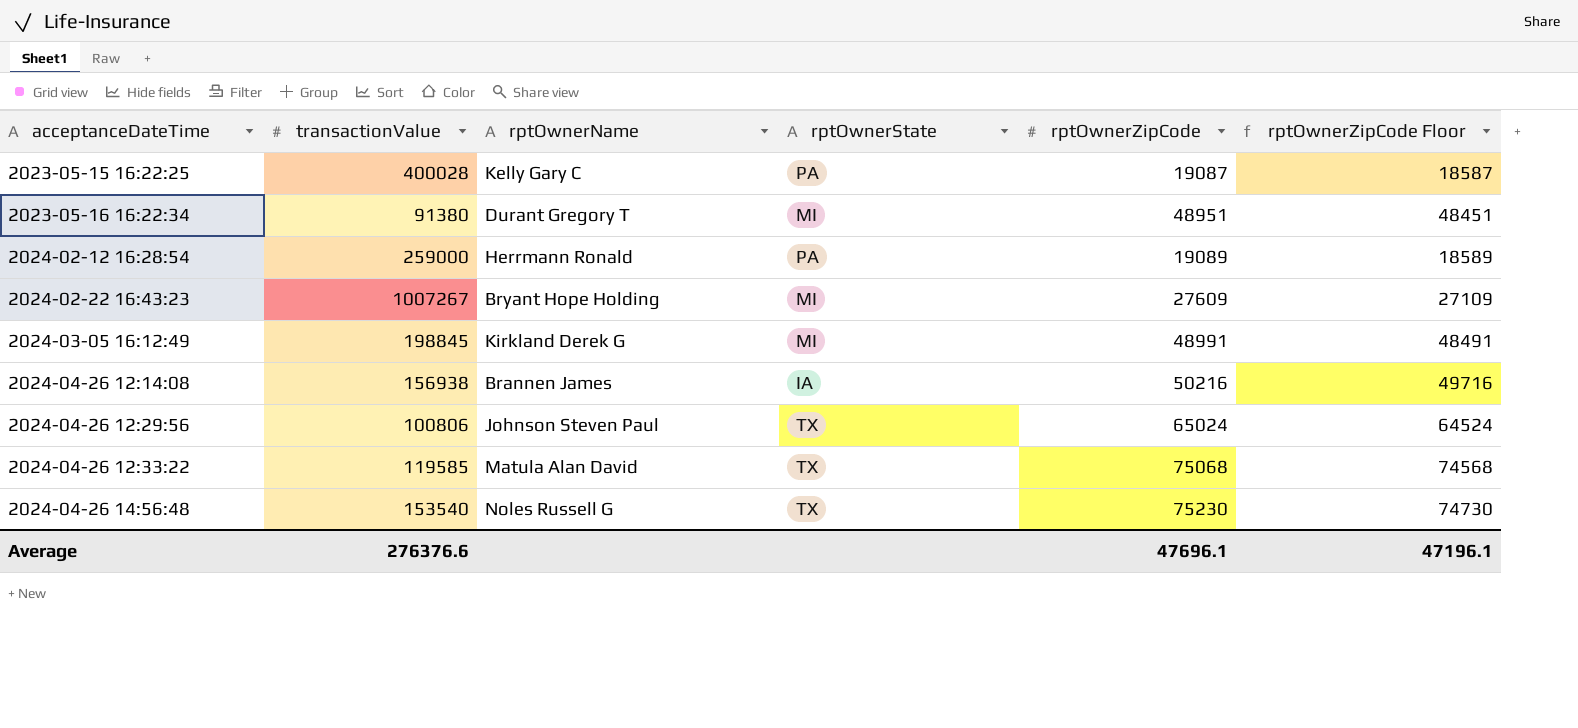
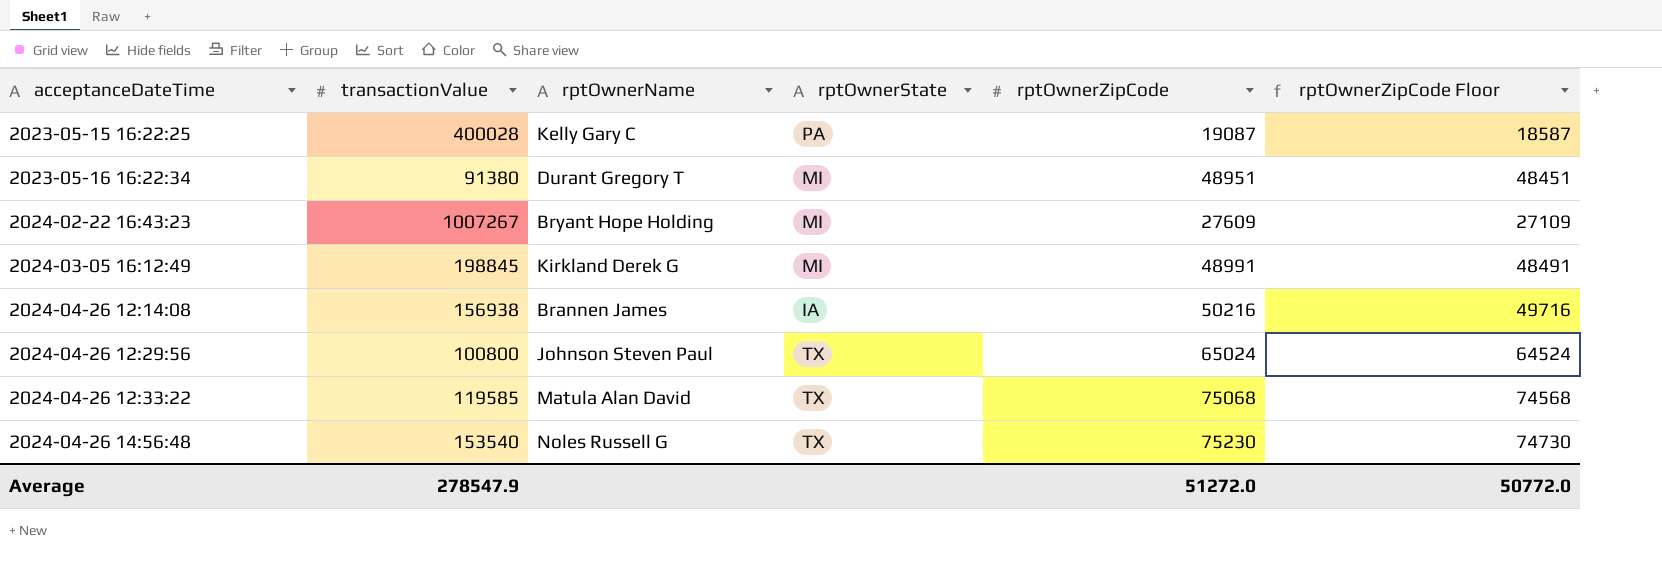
row 2024-02-12 16:28:54: 259000 | Herrmann Ronald | PA | 19089 | 18589 -> none
2024-04-26 12:29:56 | transactionValue: 100806 -> 100800
Average | transactionValue: 276376.6 -> 278547.9
Average | rptOwnerZipCode: 47696.1 -> 51272.0
Average | rptOwnerZipCode Floor: 47196.1 -> 50772.0

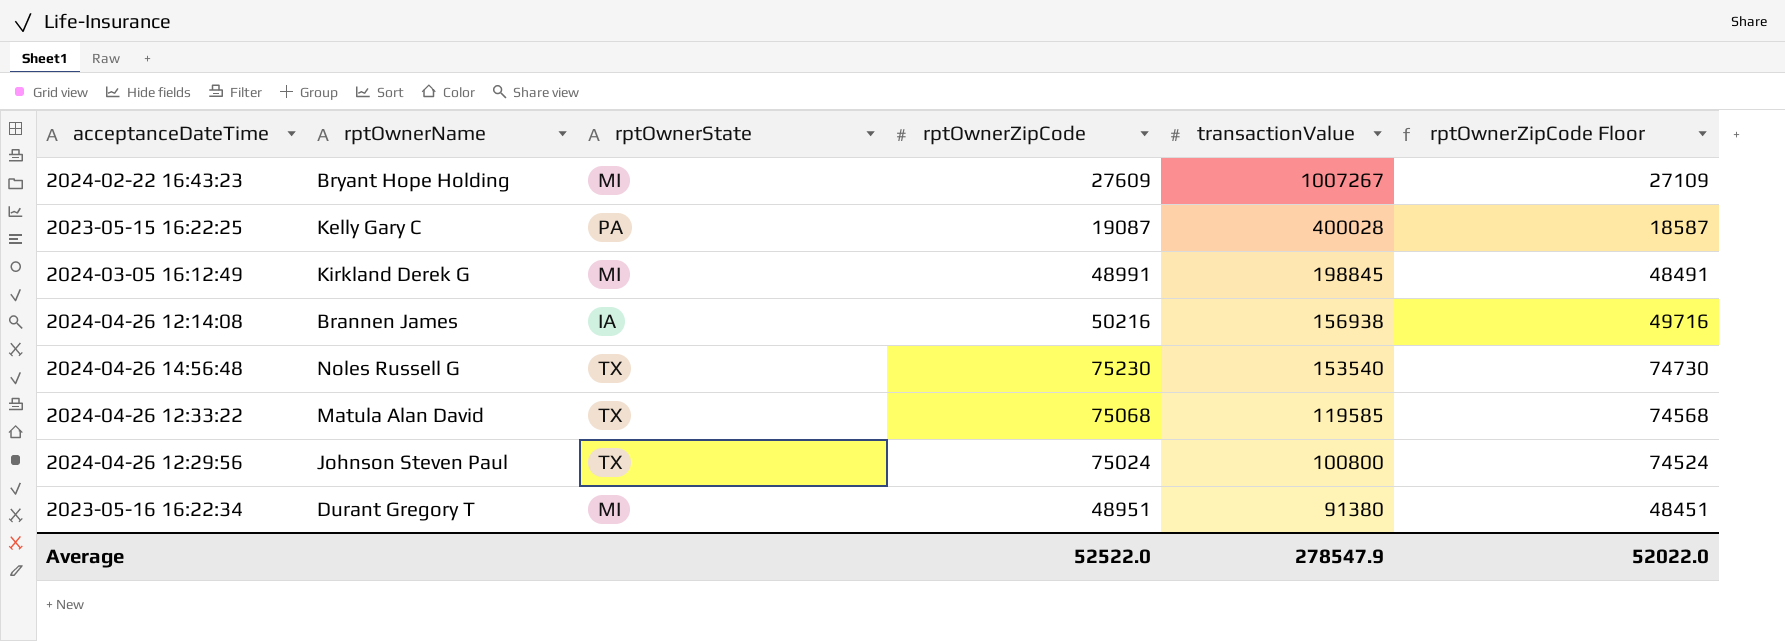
row order: acceptanceDateTime ascending -> transactionValue descending
column transactionValue | position: 2 -> 5
2024-04-26 12:29:56 | rptOwnerZipCode: 65024 -> 75024
2024-04-26 12:29:56 | rptOwnerZipCode Floor: 64524 -> 74524
Average | rptOwnerZipCode: 51272.0 -> 52522.0
Average | rptOwnerZipCode Floor: 50772.0 -> 52022.0

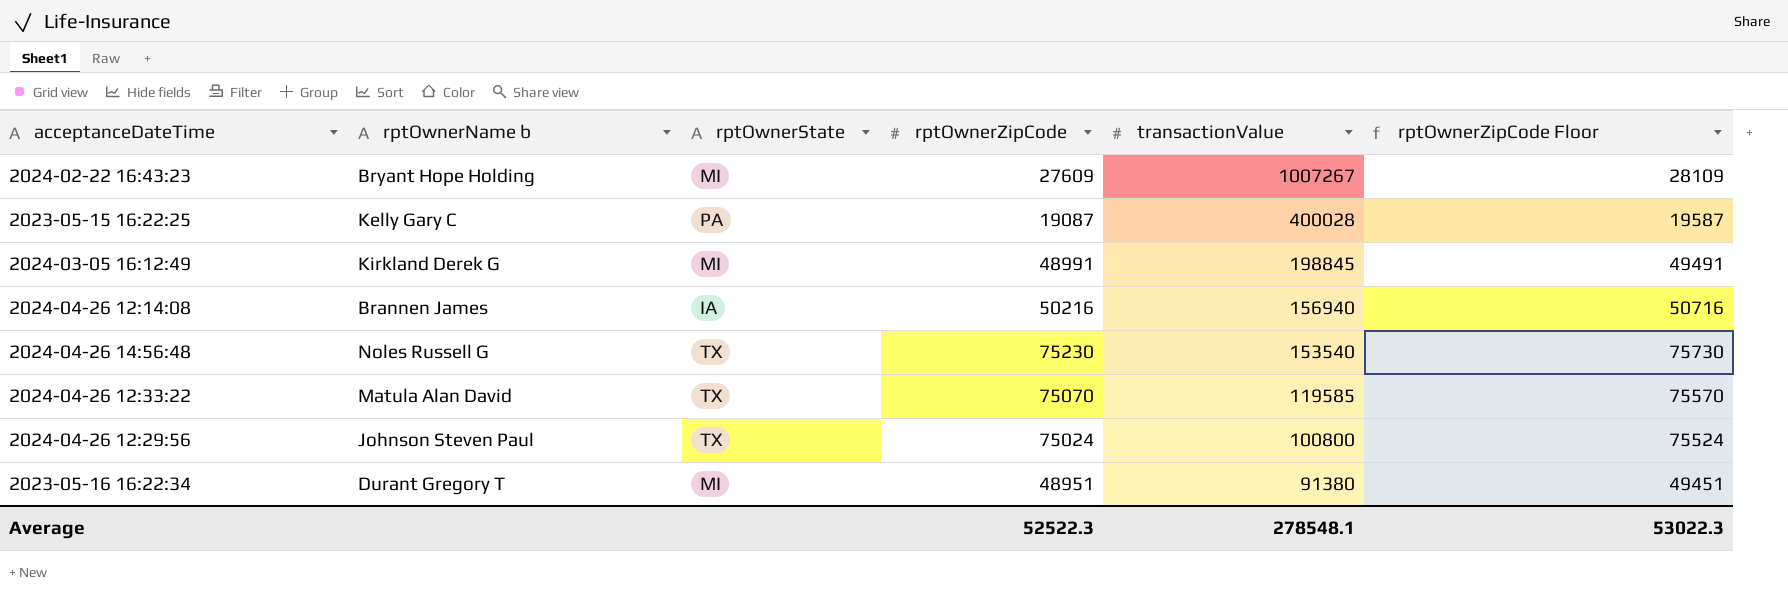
column name: rptOwnerName -> rptOwnerName b
column rptOwnerZipCode Floor | formula: [rptOwnerZipCode] - 500 -> [rptOwnerZipCode] + 500
2024-04-26 12:14:08 | transactionValue: 156938 -> 156940
2024-04-26 12:33:22 | rptOwnerZipCode: 75068 -> 75070
Average | rptOwnerZipCode: 52522.0 -> 52522.3
Average | transactionValue: 278547.9 -> 278548.1
Average | rptOwnerZipCode Floor: 52022.0 -> 53022.3

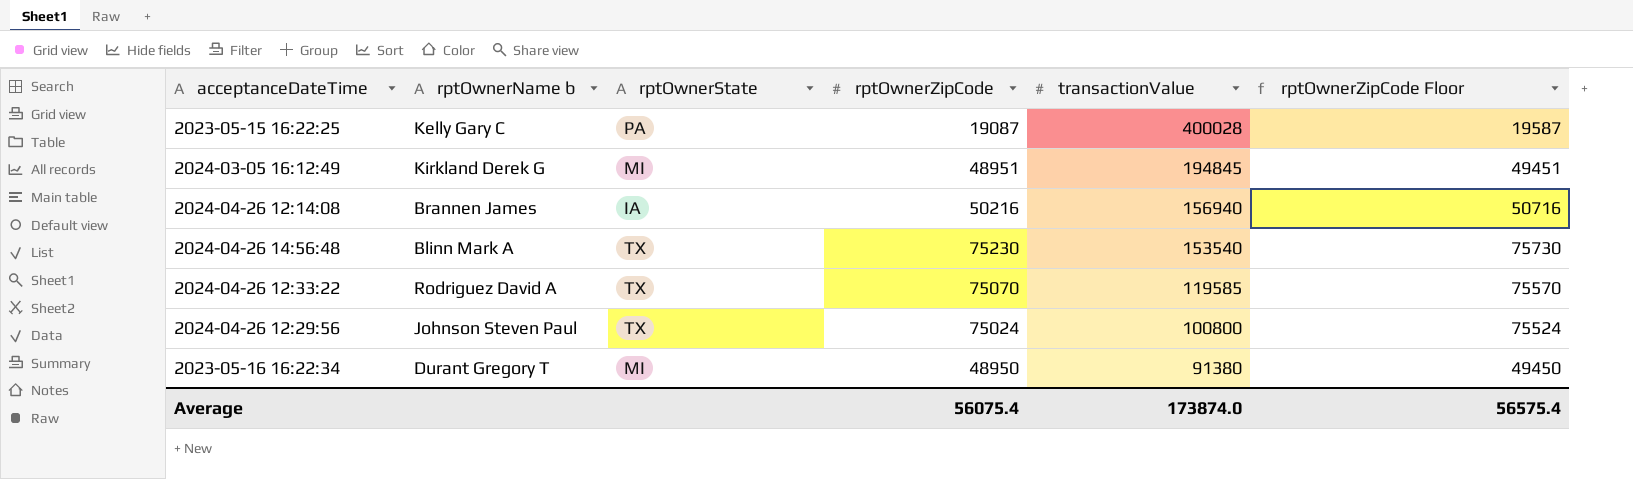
row 2024-02-22 16:43:23: Bryant Hope Holding | MI | 27609 | 1007267 | 28109 -> none
2024-03-05 16:12:49 | rptOwnerZipCode: 48991 -> 48951
2024-03-05 16:12:49 | transactionValue: 198845 -> 194845
2024-03-05 16:12:49 | rptOwnerZipCode Floor: 49491 -> 49451
2024-04-26 14:56:48 | rptOwnerName b: Noles Russell G -> Blinn Mark A
2024-04-26 12:33:22 | rptOwnerName b: Matula Alan David -> Rodriguez David A
2023-05-16 16:22:34 | rptOwnerZipCode: 48951 -> 48950
2023-05-16 16:22:34 | rptOwnerZipCode Floor: 49451 -> 49450
Average | rptOwnerZipCode: 52522.3 -> 56075.4
Average | transactionValue: 278548.1 -> 173874.0
Average | rptOwnerZipCode Floor: 53022.3 -> 56575.4

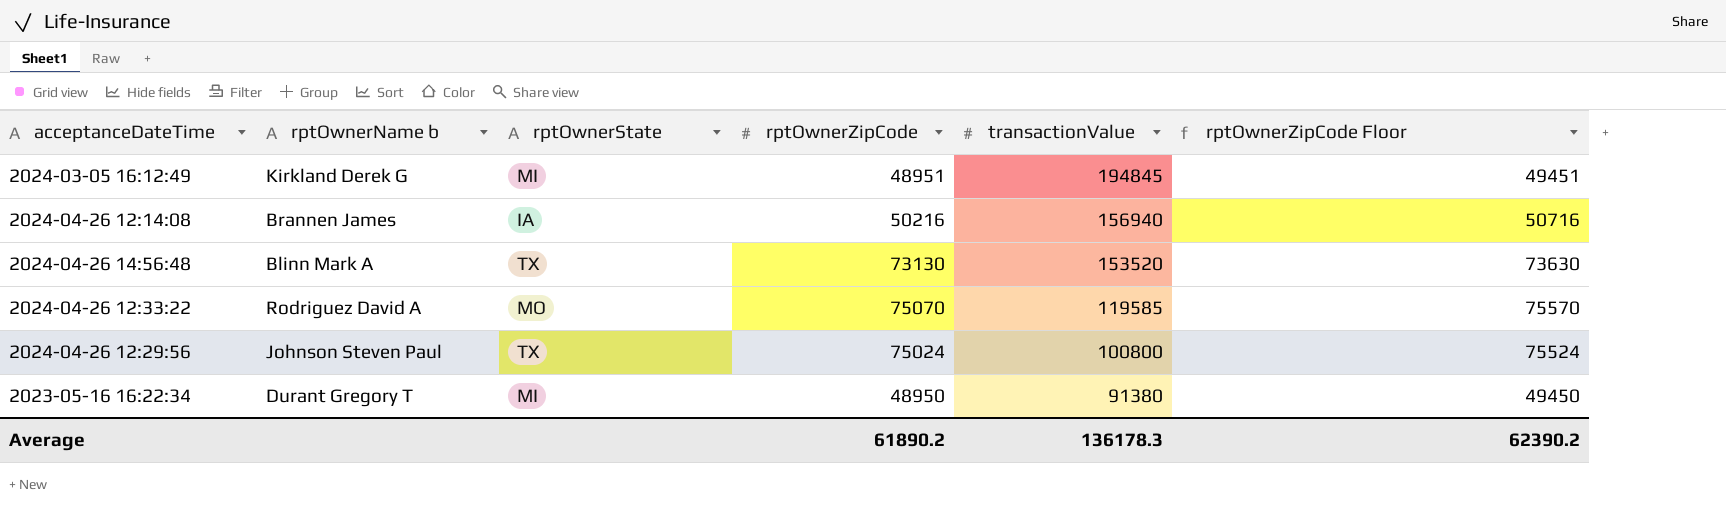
row 2023-05-15 16:22:25: Kelly Gary C | PA | 19087 | 400028 | 19587 -> none
2024-04-26 14:56:48 | rptOwnerZipCode: 75230 -> 73130
2024-04-26 14:56:48 | transactionValue: 153540 -> 153520
2024-04-26 14:56:48 | rptOwnerZipCode Floor: 75730 -> 73630
2024-04-26 12:33:22 | rptOwnerState: TX -> MO
Average | rptOwnerZipCode: 56075.4 -> 61890.2
Average | transactionValue: 173874.0 -> 136178.3
Average | rptOwnerZipCode Floor: 56575.4 -> 62390.2

